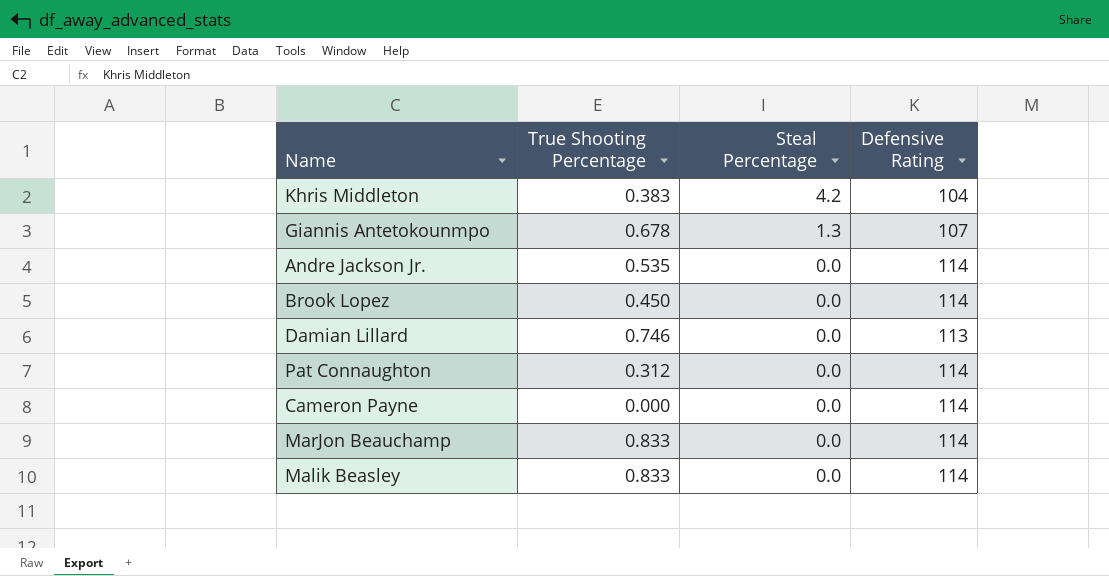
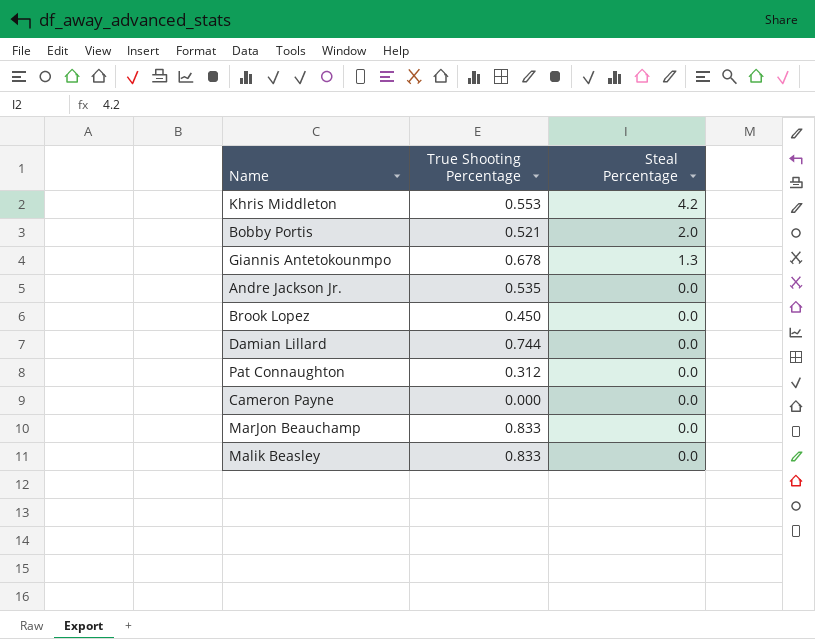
column Defensive Rating | position: 4 -> none
Khris Middleton | True Shooting Percentage: 0.383 -> 0.553
row Bobby Portis: none -> 0.521 | 2.0
Damian Lillard | True Shooting Percentage: 0.746 -> 0.744

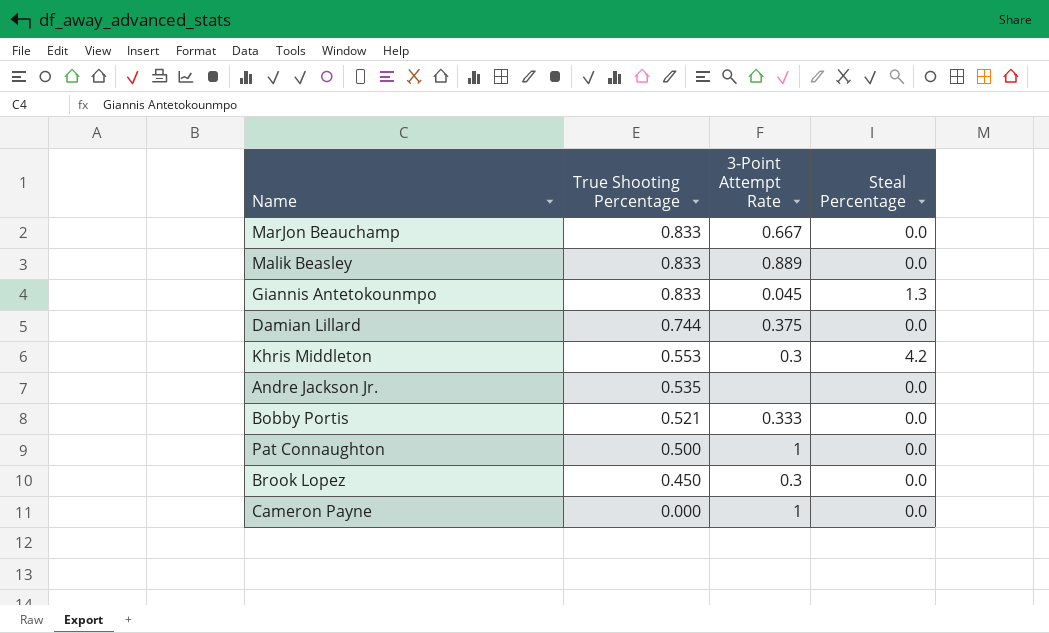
row order: Steal Percentage descending -> True Shooting Percentage descending
column 3-Point Attempt Rate | position: none -> 3
Giannis Antetokounmpo | True Shooting Percentage: 0.678 -> 0.833
Bobby Portis | Steal Percentage: 2.0 -> 0.0
Pat Connaughton | True Shooting Percentage: 0.312 -> 0.500

